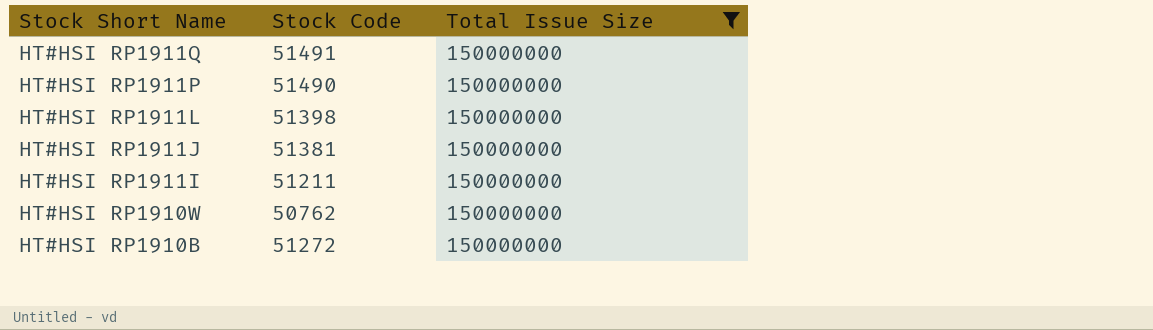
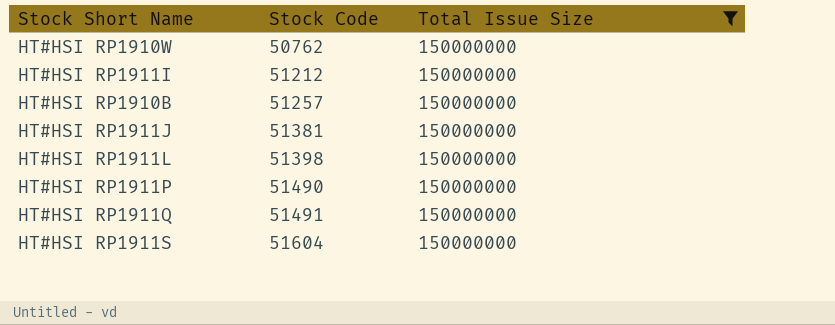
row order: Stock Short Name descending -> Stock Code ascending
HT#HSI RP1911I | Stock Code: 51211 -> 51212
HT#HSI RP1910B | Stock Code: 51272 -> 51257
row HT#HSI RP1911S: none -> 51604 | 150000000

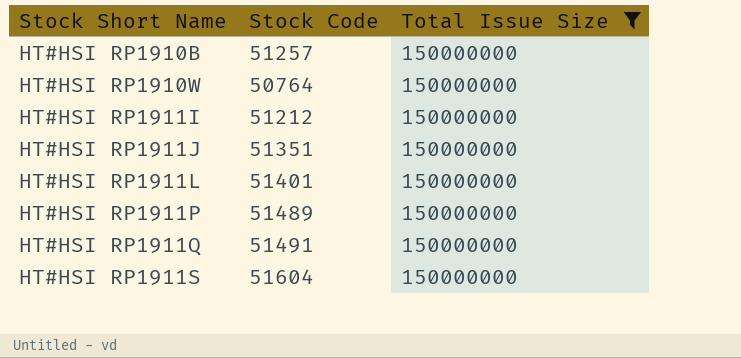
row order: Stock Code ascending -> Stock Short Name ascending
HT#HSI RP1910W | Stock Code: 50762 -> 50764
HT#HSI RP1911J | Stock Code: 51381 -> 51351
HT#HSI RP1911L | Stock Code: 51398 -> 51401
HT#HSI RP1911P | Stock Code: 51490 -> 51489

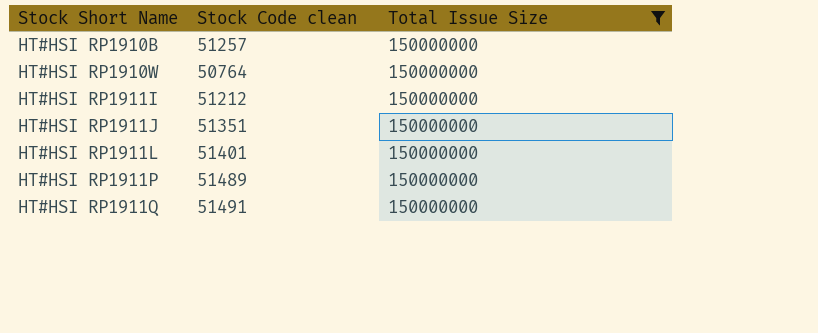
column name: Stock Code -> Stock Code clean
row HT#HSI RP1911S: 51604 | 150000000 -> none

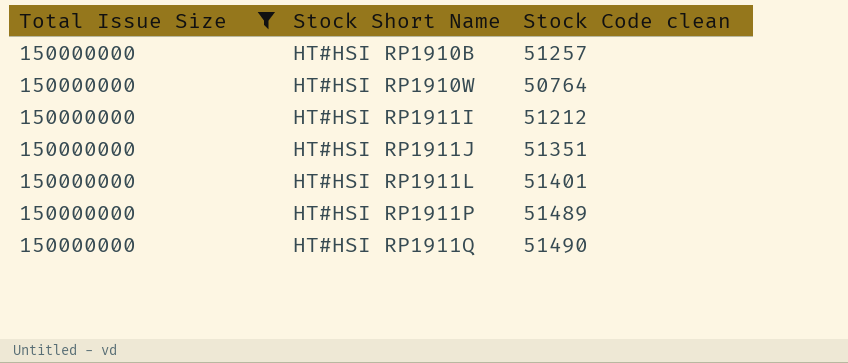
column Total Issue Size | position: 3 -> 1
HT#HSI RP1911Q | Stock Code clean: 51491 -> 51490

